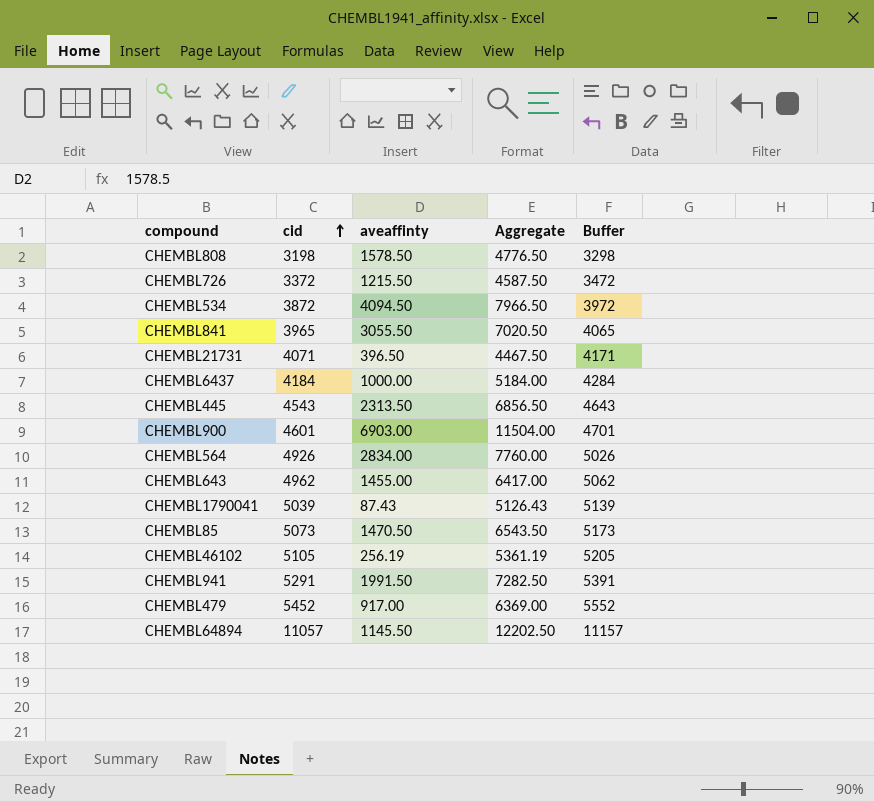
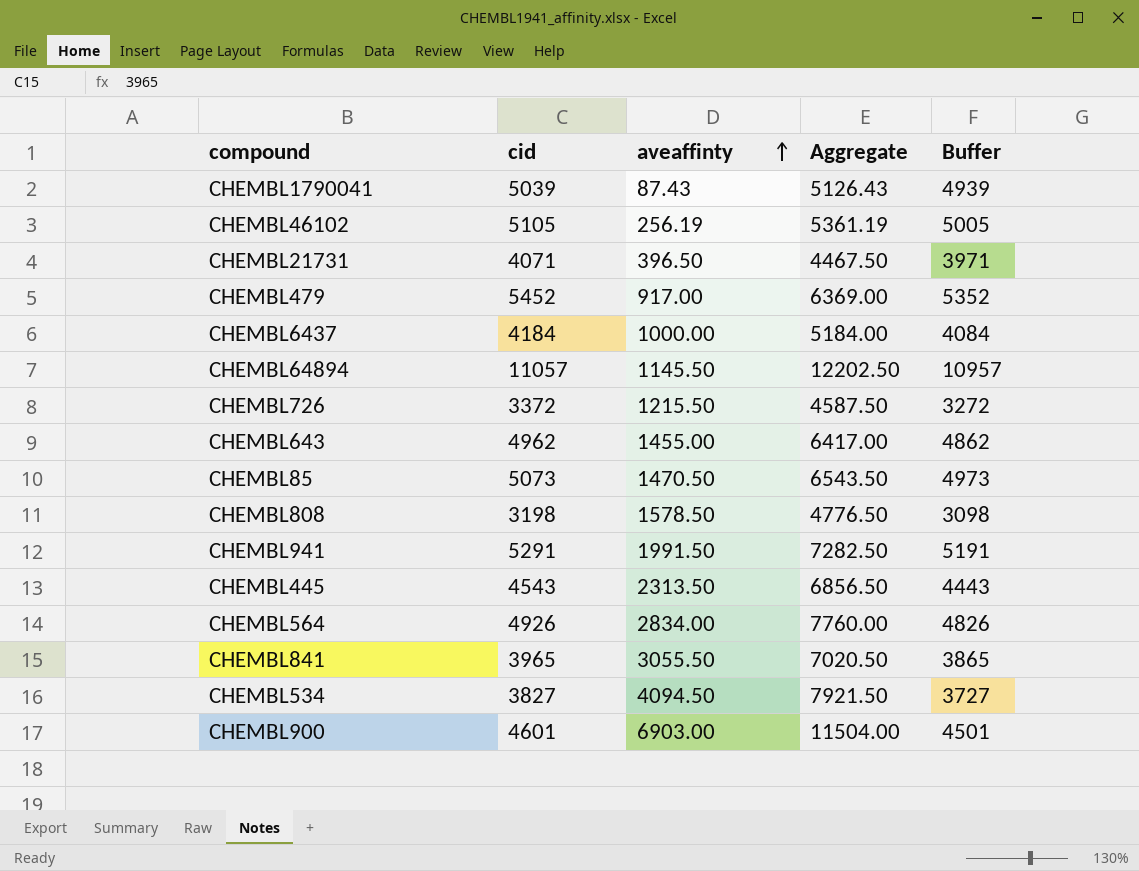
row order: cid ascending -> aveaffinty ascending
column Buffer | formula: [cid] + 100 -> [cid] - 100
CHEMBL534 | cid: 3872 -> 3827
CHEMBL534 | Aggregate: 7966.50 -> 7921.50

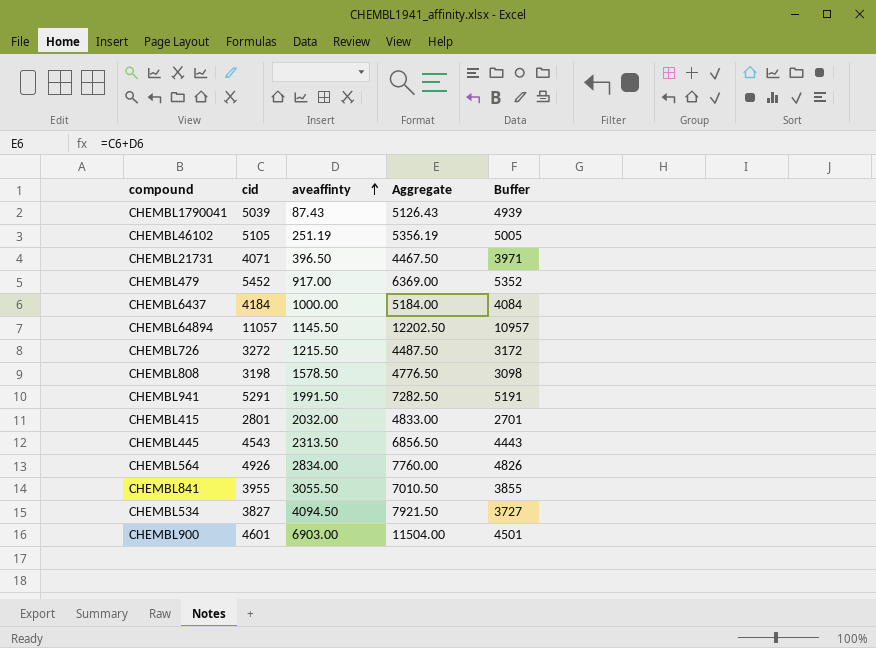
row CHEMBL643: 4962 | 1455.00 | 6417.00 | 4862 -> none
row CHEMBL85: 5073 | 1470.50 | 6543.50 | 4973 -> none
CHEMBL46102 | aveaffinty: 256.19 -> 251.19
CHEMBL46102 | Aggregate: 5361.19 -> 5356.19
CHEMBL726 | cid: 3372 -> 3272
CHEMBL726 | Aggregate: 4587.50 -> 4487.50
CHEMBL726 | Buffer: 3272 -> 3172
row CHEMBL415: none -> 2801 | 2032.00 | 4833.00 | 2701
CHEMBL841 | cid: 3965 -> 3955
CHEMBL841 | Aggregate: 7020.50 -> 7010.50
CHEMBL841 | Buffer: 3865 -> 3855

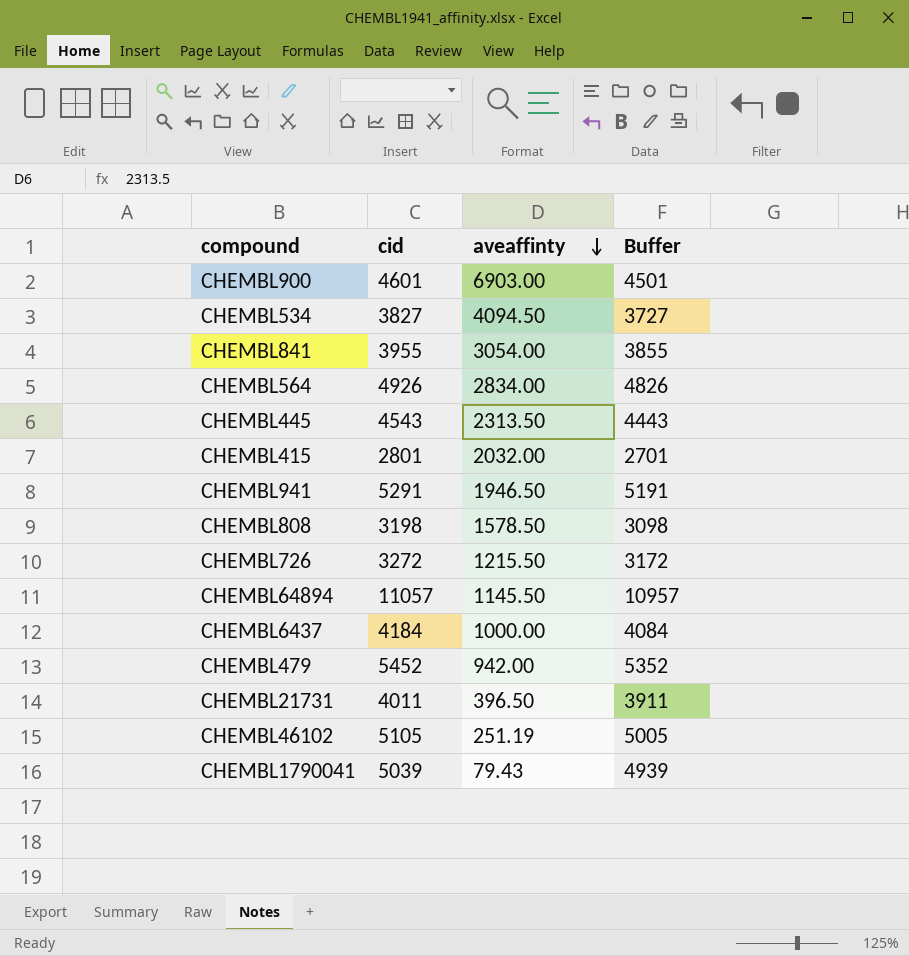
row order: aveaffinty ascending -> aveaffinty descending
column Aggregate | formula: [cid] + [aveaffinty] -> none
CHEMBL841 | aveaffinty: 3055.50 -> 3054.00
CHEMBL941 | aveaffinty: 1991.50 -> 1946.50
CHEMBL479 | aveaffinty: 917.00 -> 942.00
CHEMBL21731 | cid: 4071 -> 4011
CHEMBL21731 | Buffer: 3971 -> 3911
CHEMBL1790041 | aveaffinty: 87.43 -> 79.43

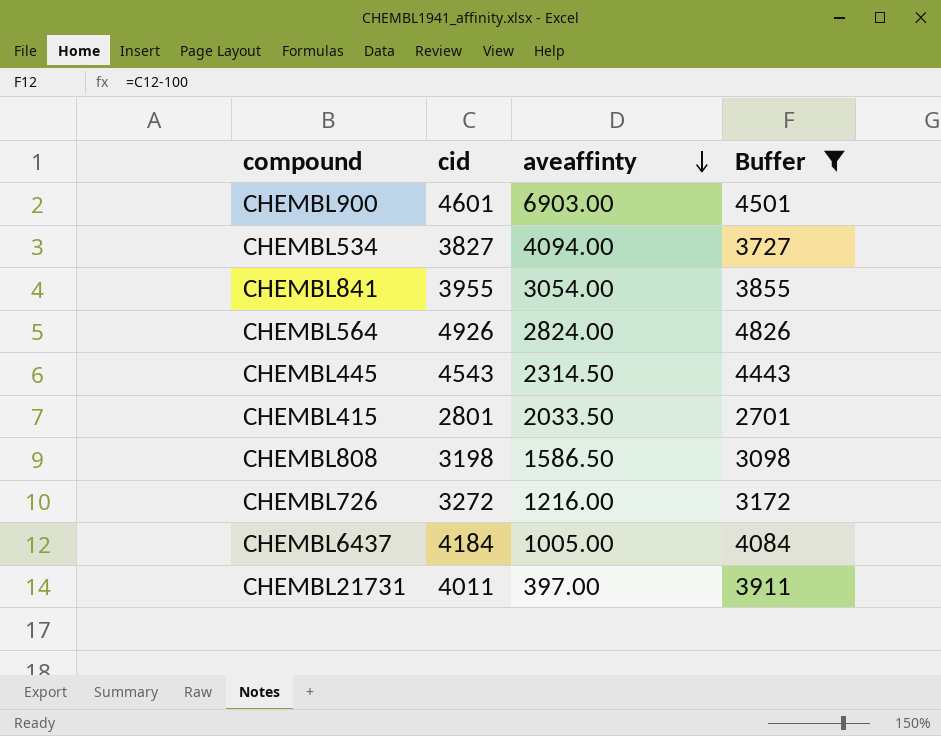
filter: none -> Buffer <= 4826
CHEMBL534 | aveaffinty: 4094.50 -> 4094.00
CHEMBL564 | aveaffinty: 2834.00 -> 2824.00
CHEMBL445 | aveaffinty: 2313.50 -> 2314.50
CHEMBL415 | aveaffinty: 2032.00 -> 2033.50
CHEMBL808 | aveaffinty: 1578.50 -> 1586.50
CHEMBL726 | aveaffinty: 1215.50 -> 1216.00
CHEMBL6437 | aveaffinty: 1000.00 -> 1005.00
CHEMBL21731 | aveaffinty: 396.50 -> 397.00

